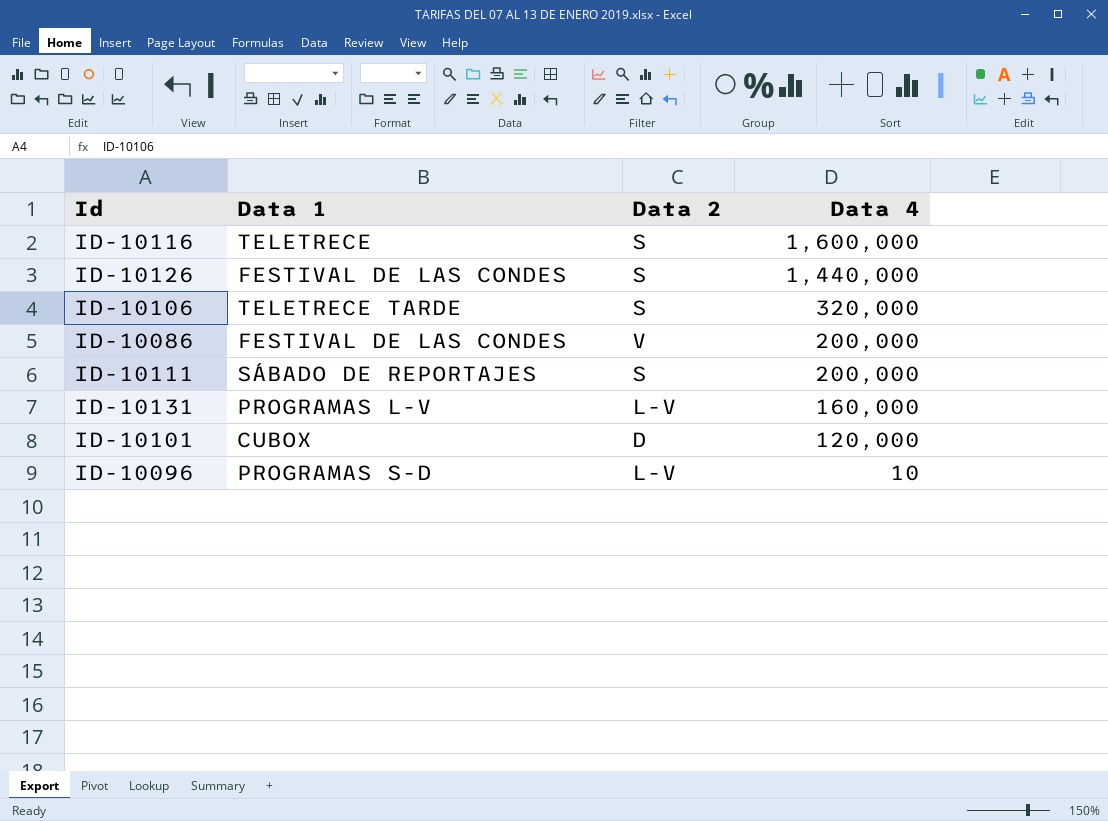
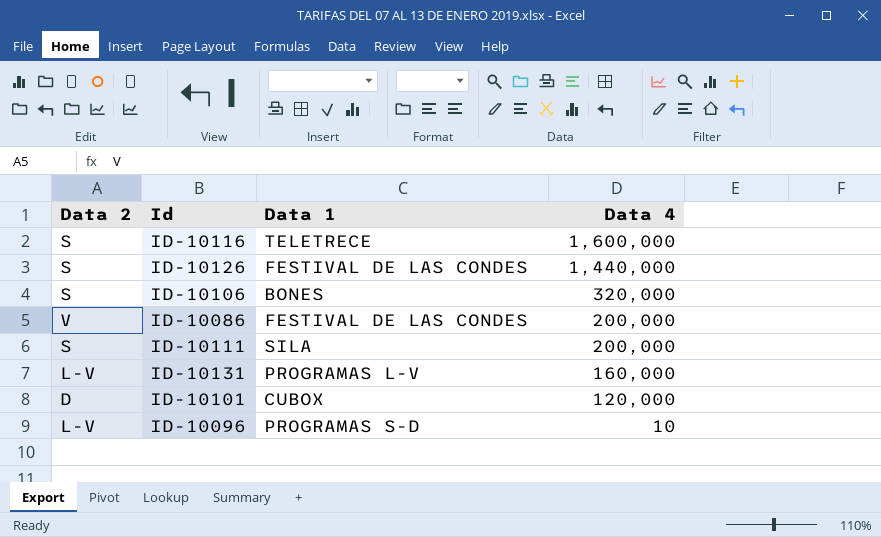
column Data 2 | position: 3 -> 1
ID-10106 | Data 1: TELETRECE TARDE -> BONES
ID-10111 | Data 1: SÁBADO DE REPORTAJES -> SILA

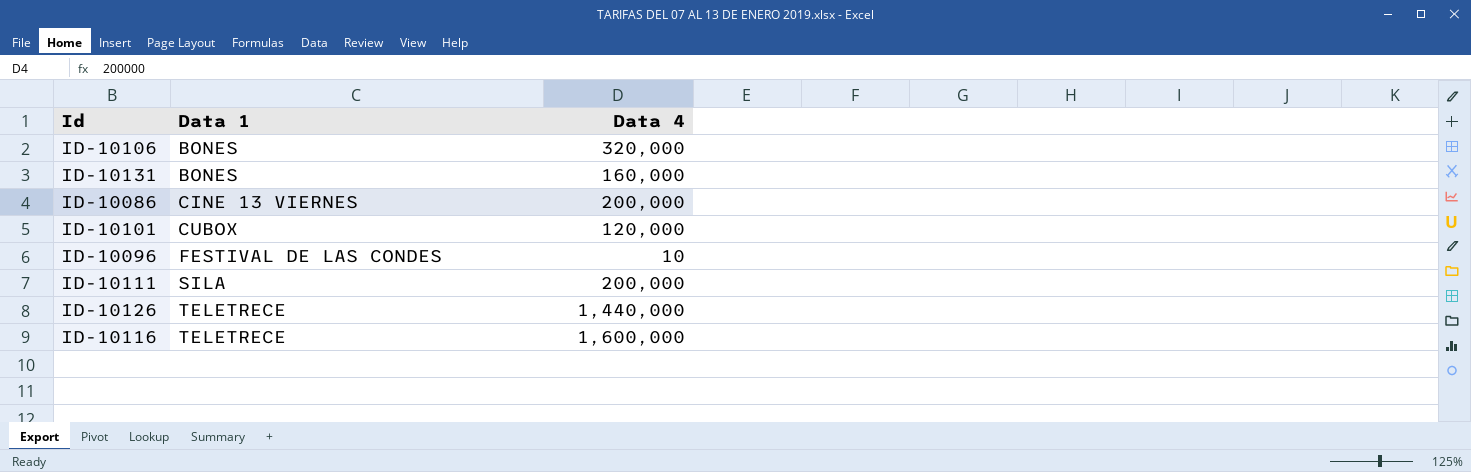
row order: Data 4 descending -> Data 1 ascending
column Data 2 | position: 1 -> none
ID-10131 | Data 1: PROGRAMAS L-V -> BONES
ID-10086 | Data 1: FESTIVAL DE LAS CONDES -> CINE 13 VIERNES
ID-10096 | Data 1: PROGRAMAS S-D -> FESTIVAL DE LAS CONDES
ID-10126 | Data 1: FESTIVAL DE LAS CONDES -> TELETRECE

